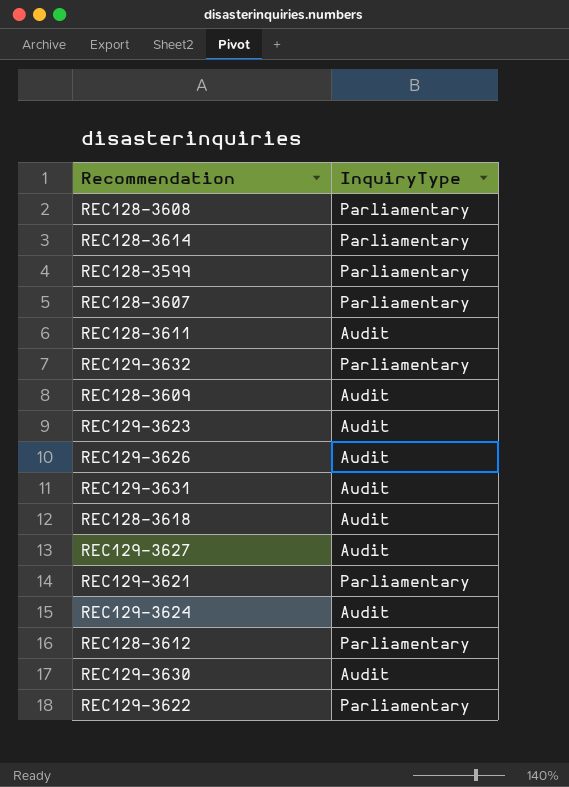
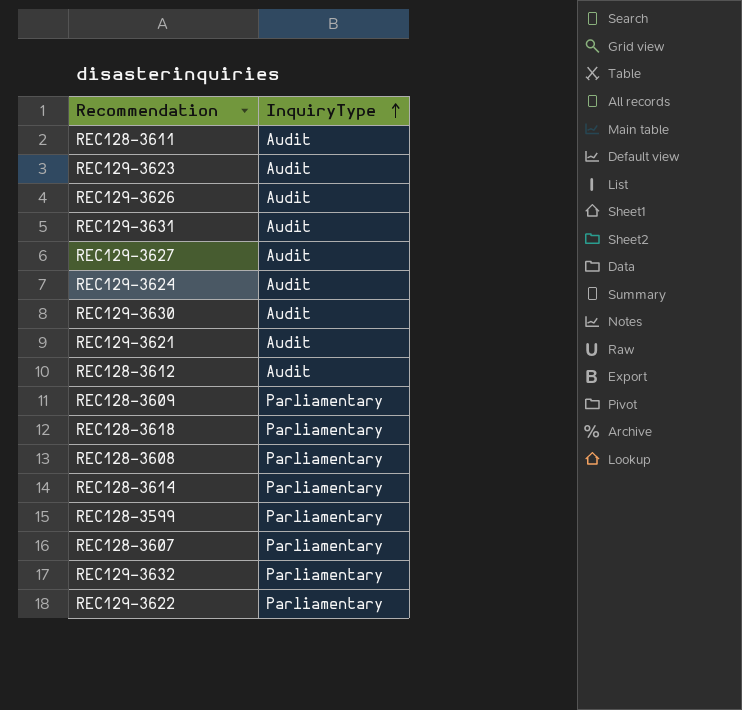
row order: none -> InquiryType ascending
REC129-3621 | InquiryType: Parliamentary -> Audit
REC128-3612 | InquiryType: Parliamentary -> Audit
REC128-3609 | InquiryType: Audit -> Parliamentary
REC128-3618 | InquiryType: Audit -> Parliamentary

